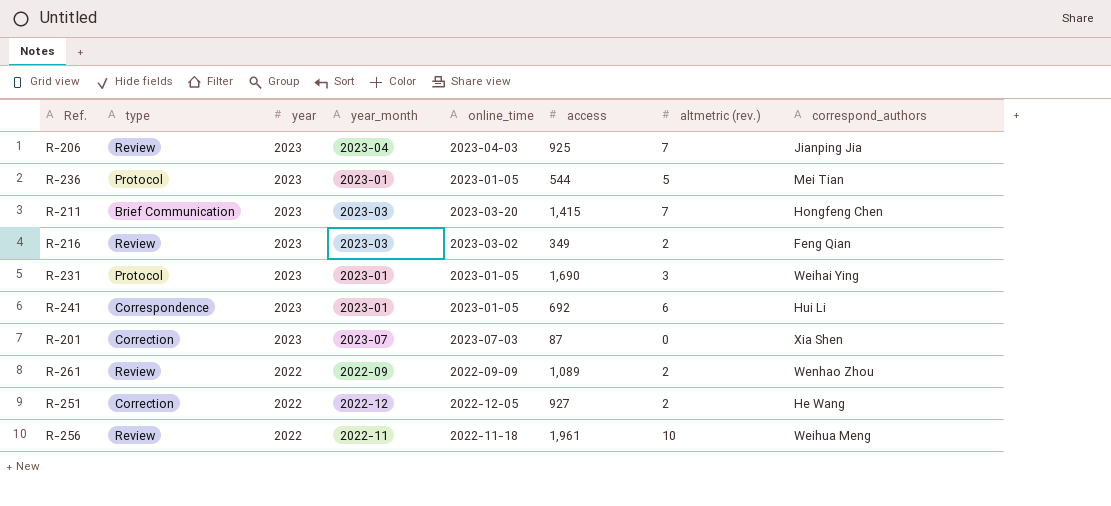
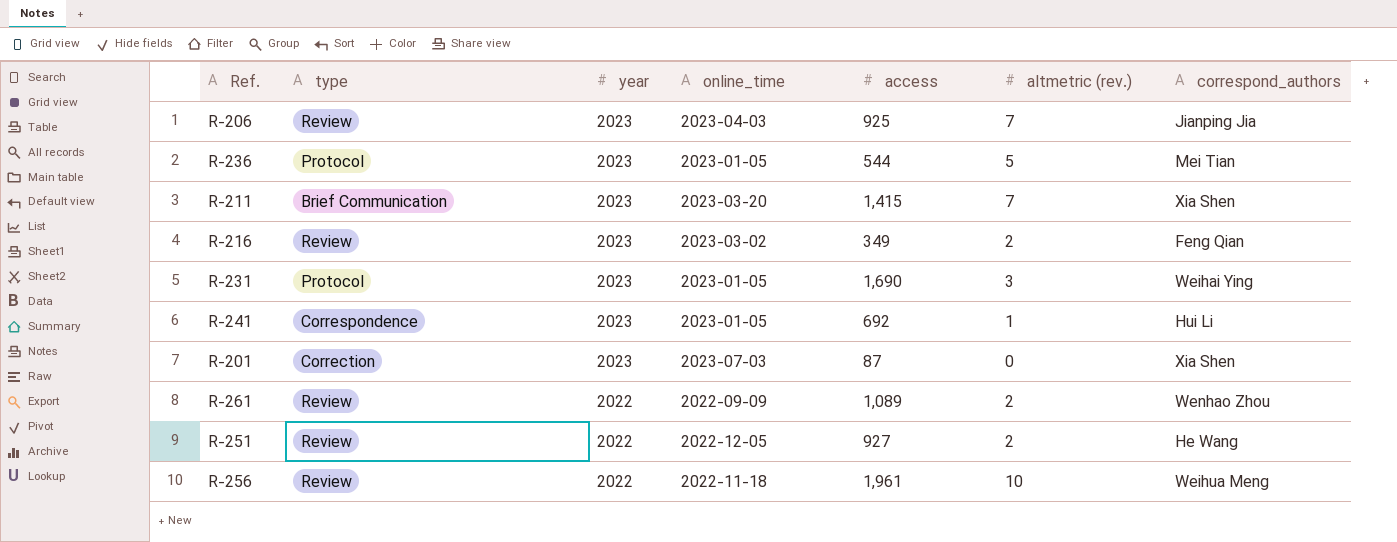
column year_month | position: 4 -> none
R-211 | correspond_authors: Hongfeng Chen -> Xia Shen
R-241 | altmetric (rev.): 6 -> 1
R-251 | type: Correction -> Review

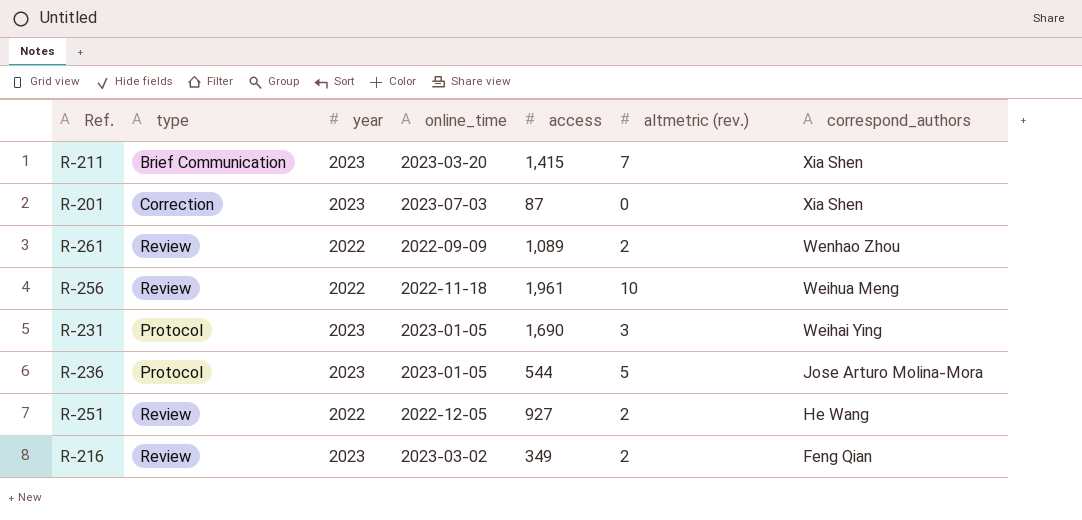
row order: year descending -> correspond_authors descending
row R-206: Review | 2023 | 2023-04-03 | 925 | 7 | Jianping Jia -> none
row R-241: Correspondence | 2023 | 2023-01-05 | 692 | 1 | Hui Li -> none
R-236 | correspond_authors: Mei Tian -> Jose Arturo Molina-Mora

